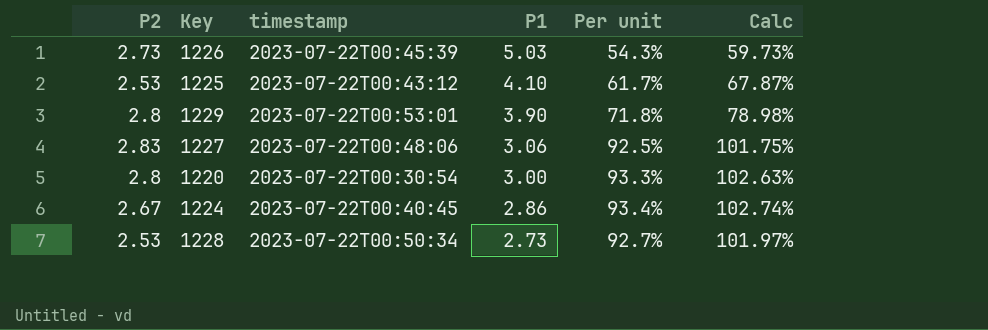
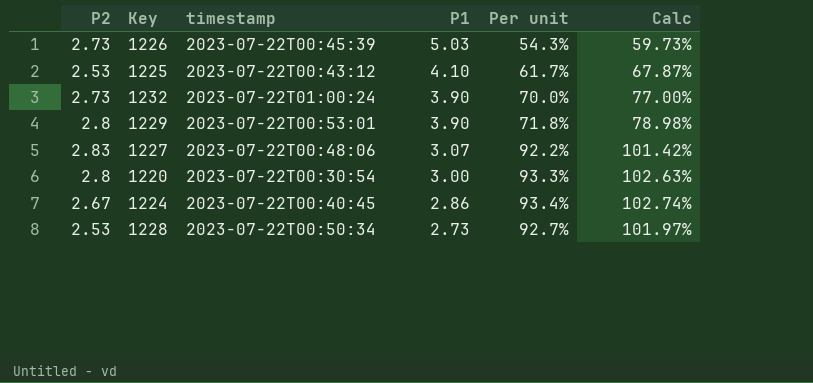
row 1232: none -> 2.73 | 2023-07-22T01:00:24 | 3.90 | 70.0% | 77.00%
1227 | P1: 3.06 -> 3.07
1227 | Per unit: 92.5% -> 92.2%
1227 | Calc: 101.75% -> 101.42%

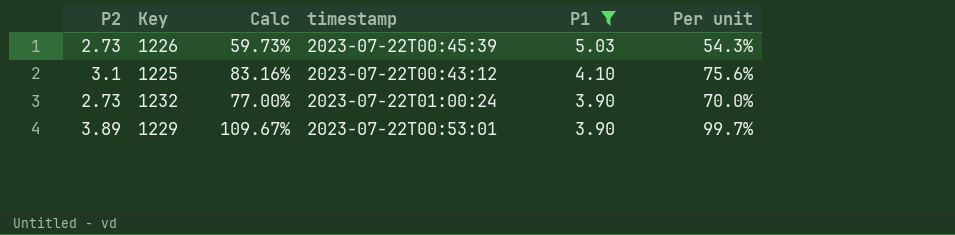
filter: none -> P1 >= 3.90
column Calc | position: 6 -> 3
1225 | P2: 2.53 -> 3.1
1225 | Calc: 67.87% -> 83.16%
1225 | Per unit: 61.7% -> 75.6%
1229 | P2: 2.8 -> 3.89
1229 | Calc: 78.98% -> 109.67%
1229 | Per unit: 71.8% -> 99.7%

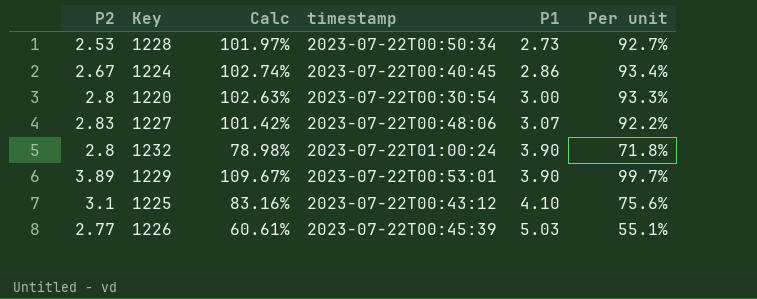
filter: P1 >= 3.90 -> none
row order: P1 descending -> P1 ascending
1232 | P2: 2.73 -> 2.8
1232 | Calc: 77.00% -> 78.98%
1232 | Per unit: 70.0% -> 71.8%
1226 | P2: 2.73 -> 2.77
1226 | Calc: 59.73% -> 60.61%
1226 | Per unit: 54.3% -> 55.1%

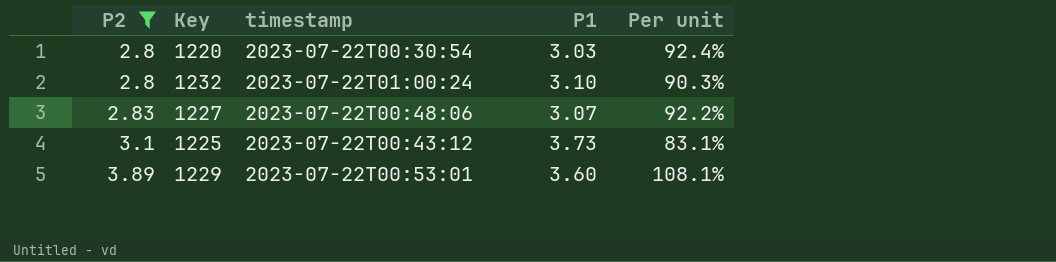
filter: none -> P2 >= 2.8
row order: P1 ascending -> P2 ascending
column Calc | formula: [Per unit] * 1.1 -> none
1220 | P1: 3.00 -> 3.03
1220 | Per unit: 93.3% -> 92.4%
1232 | P1: 3.90 -> 3.10
1232 | Per unit: 71.8% -> 90.3%
1225 | P1: 4.10 -> 3.73
1225 | Per unit: 75.6% -> 83.1%
1229 | P1: 3.90 -> 3.60
1229 | Per unit: 99.7% -> 108.1%

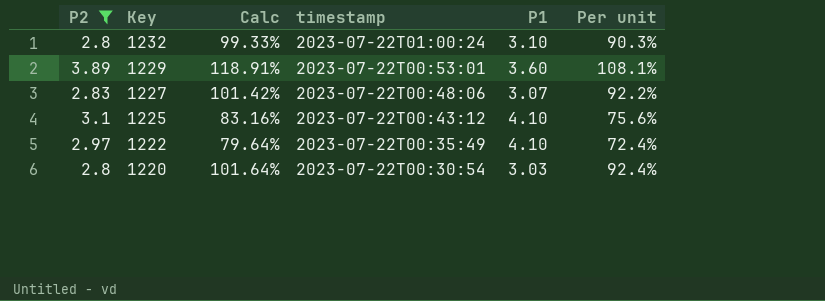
row order: P2 ascending -> Key descending
column Calc | formula: none -> [Per unit] * 1.1
1225 | P1: 3.73 -> 4.10
1225 | Per unit: 83.1% -> 75.6%
row 1222: none -> 2.97 | 79.64% | 2023-07-22T00:35:49 | 4.10 | 72.4%

